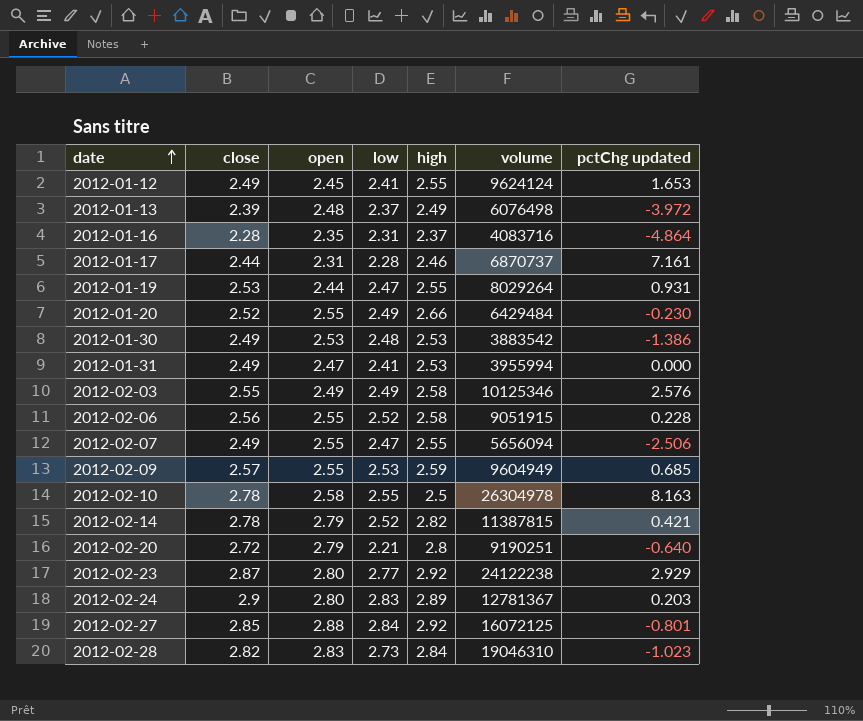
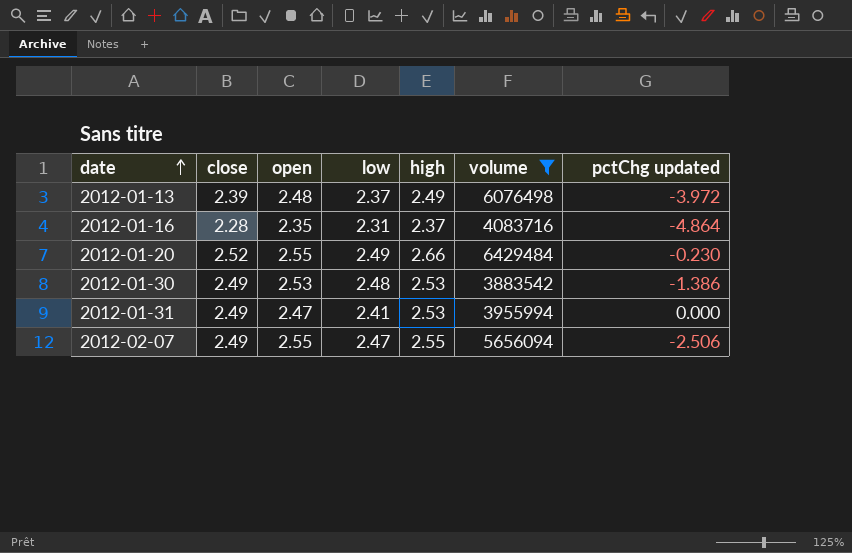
filter: none -> volume <= 6429484

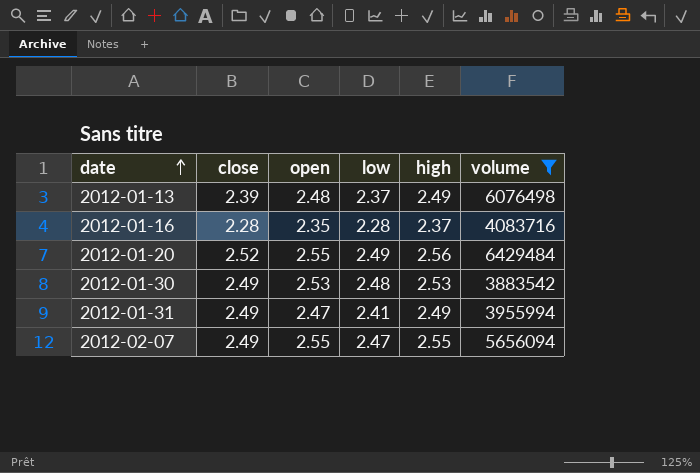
column pctChg updated | position: 7 -> none
2012-01-16 | low: 2.31 -> 2.28
2012-01-20 | high: 2.66 -> 2.56
2012-01-31 | high: 2.53 -> 2.49

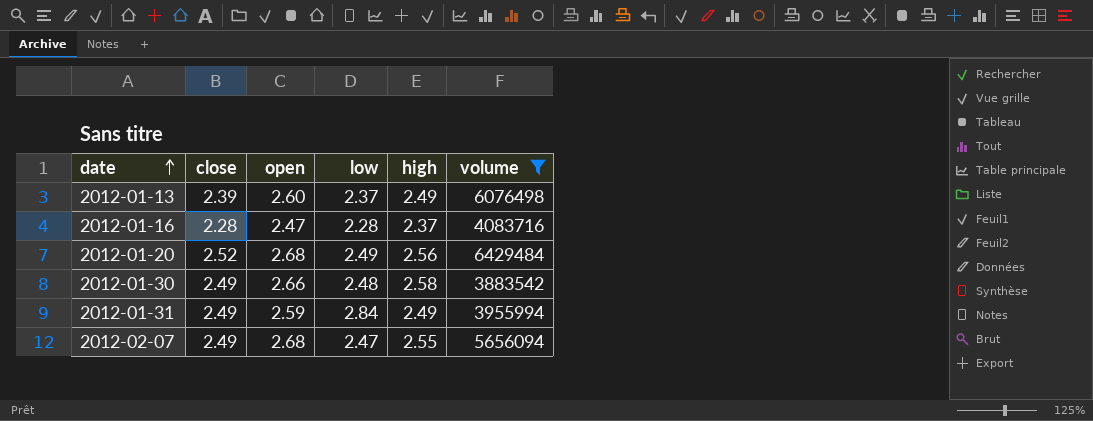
2012-01-13 | open: 2.48 -> 2.60
2012-01-16 | open: 2.35 -> 2.47
2012-01-20 | open: 2.55 -> 2.68
2012-01-30 | open: 2.53 -> 2.66
2012-01-30 | high: 2.53 -> 2.58
2012-01-31 | open: 2.47 -> 2.59
2012-01-31 | low: 2.41 -> 2.84
2012-02-07 | open: 2.55 -> 2.68

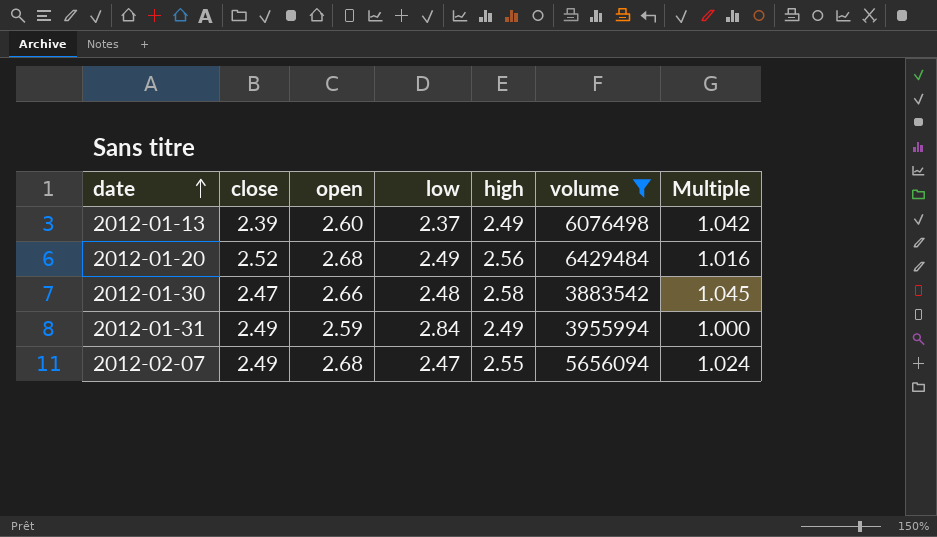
column Multiple | formula: none -> [high] / [close]
row 2012-01-16: 2.28 | 2.47 | 2.28 | 2.37 | 4083716 -> none
2012-01-30 | close: 2.49 -> 2.47

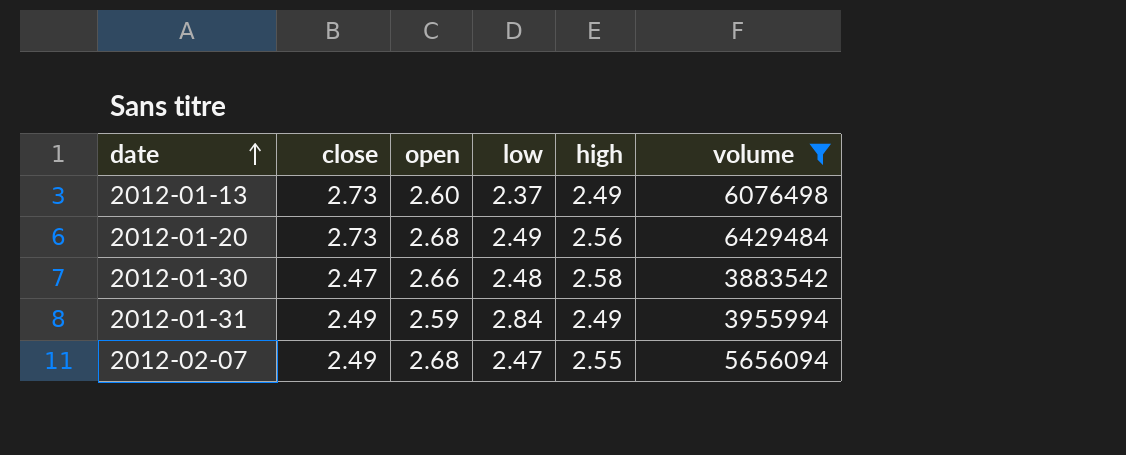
column Multiple | formula: [high] / [close] -> none
2012-01-13 | close: 2.39 -> 2.73
2012-01-20 | close: 2.52 -> 2.73

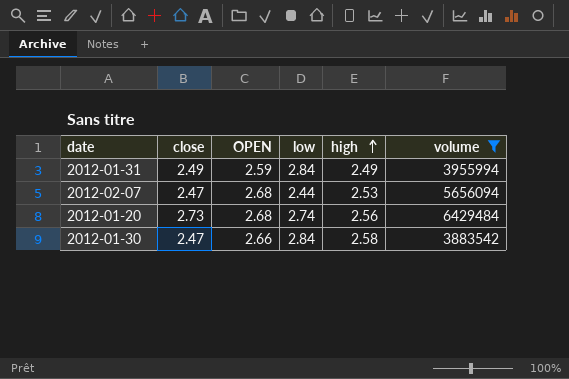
row order: date ascending -> high ascending
column name: open -> OPEN
row 2012-01-13: 2.73 | 2.60 | 2.37 | 2.49 | 6076498 -> none
2012-02-07 | close: 2.49 -> 2.47
2012-02-07 | low: 2.47 -> 2.44
2012-02-07 | high: 2.55 -> 2.53
2012-01-20 | low: 2.49 -> 2.74
2012-01-30 | low: 2.48 -> 2.84

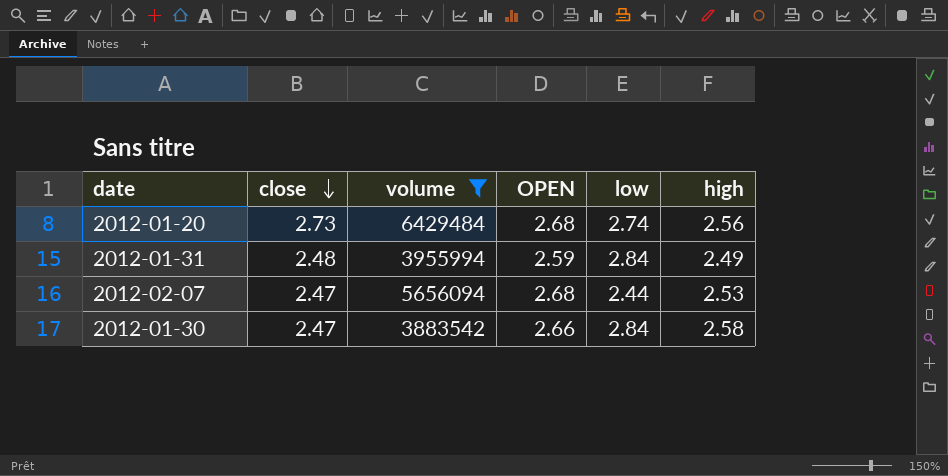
row order: high ascending -> close descending
column volume | position: 6 -> 3
2012-01-31 | close: 2.49 -> 2.48

